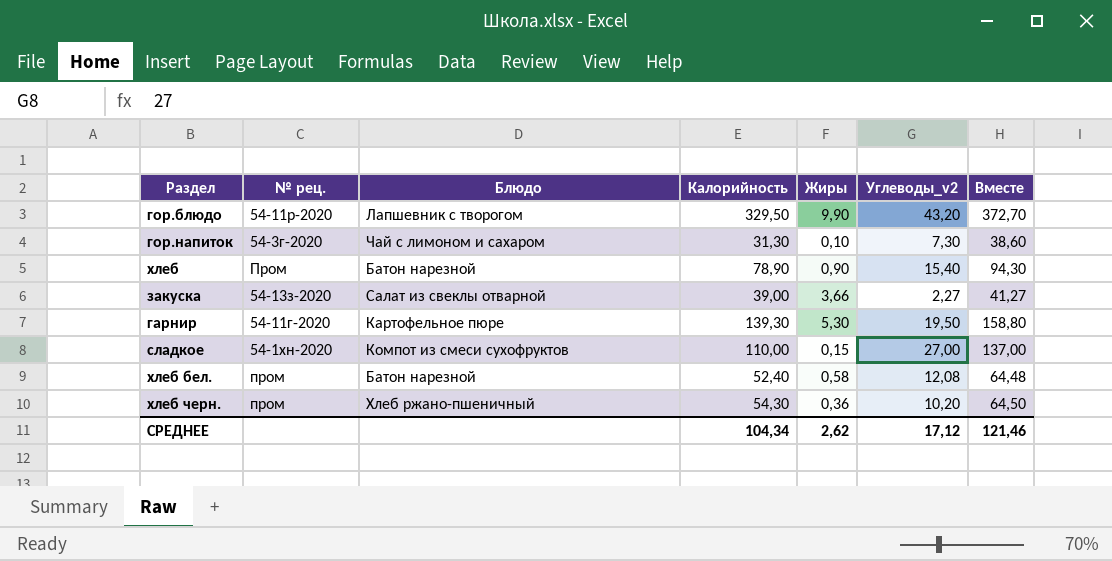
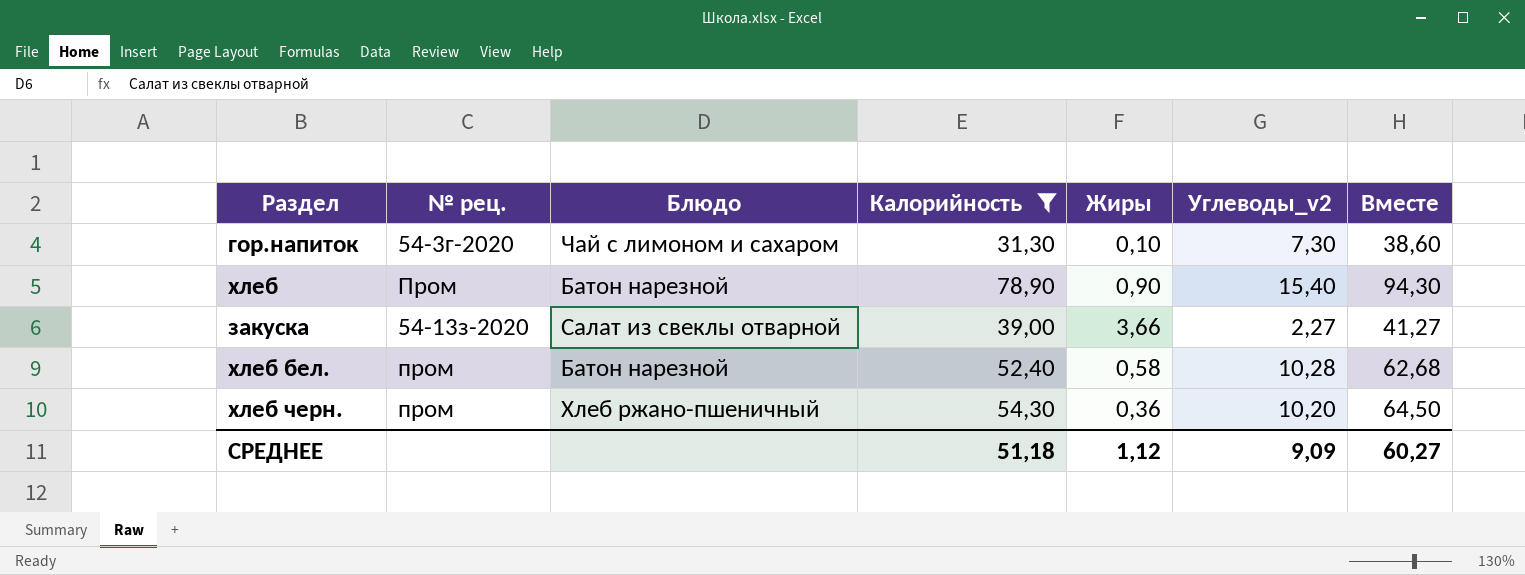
filter: none -> Калорийность <= 78,90
хлеб бел. | Углеводы_v2: 12,08 -> 10,28
хлеб бел. | Вместе: 64,48 -> 62,68
СРЕДНЕЕ | Калорийность: 104,34 -> 51,18
СРЕДНЕЕ | Жиры: 2,62 -> 1,12
СРЕДНЕЕ | Углеводы_v2: 17,12 -> 9,09
СРЕДНЕЕ | Вместе: 121,46 -> 60,27

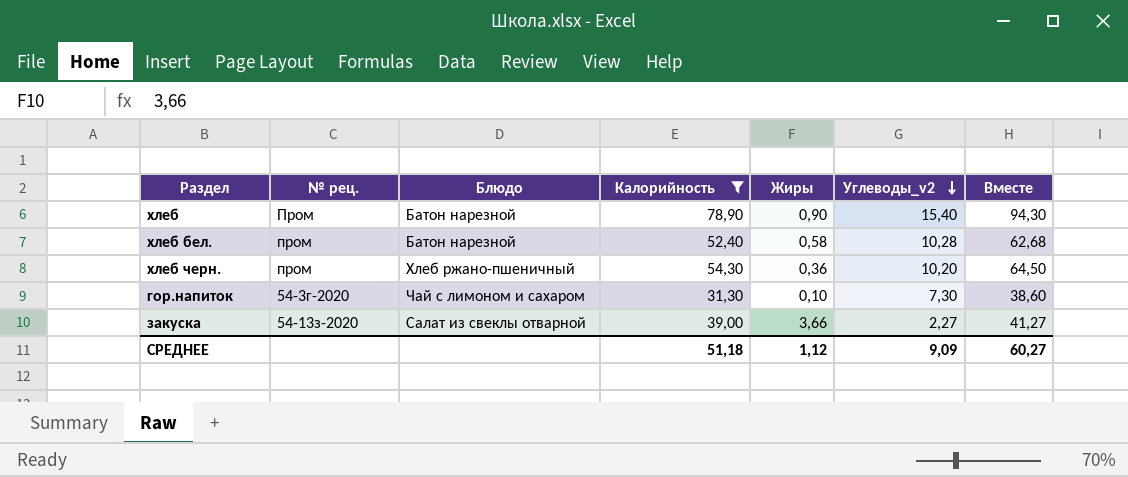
row order: none -> Углеводы_v2 descending

